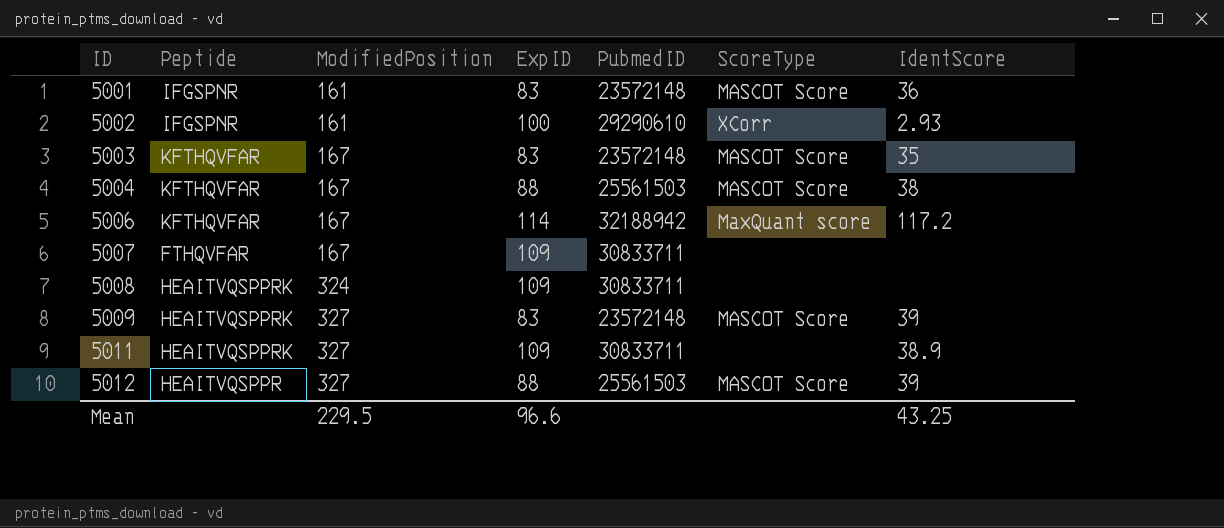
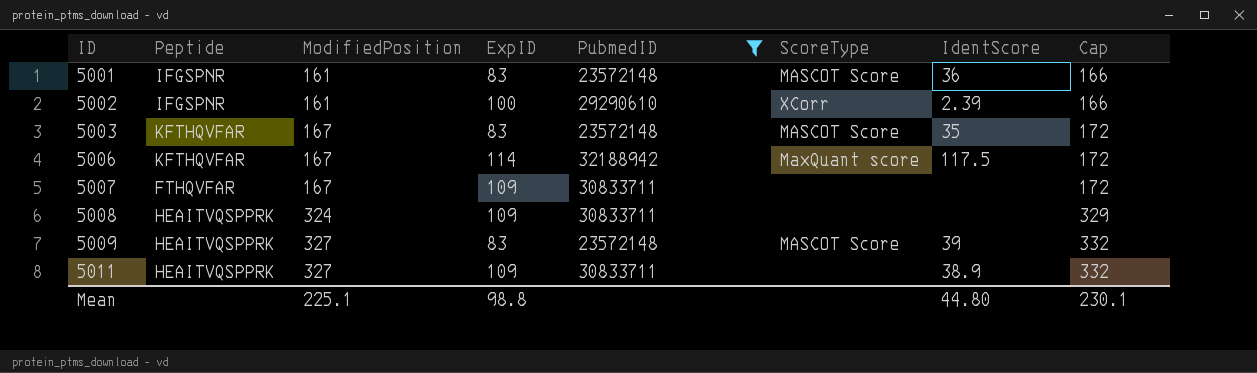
filter: none -> PubmedID != 25561503
column Cap | formula: none -> [ModifiedPosition] + 5
5002 | IdentScore: 2.93 -> 2.39
5006 | IdentScore: 117.2 -> 117.5
Mean | ModifiedPosition: 229.5 -> 225.1
Mean | ExpID: 96.6 -> 98.8
Mean | IdentScore: 43.25 -> 44.80

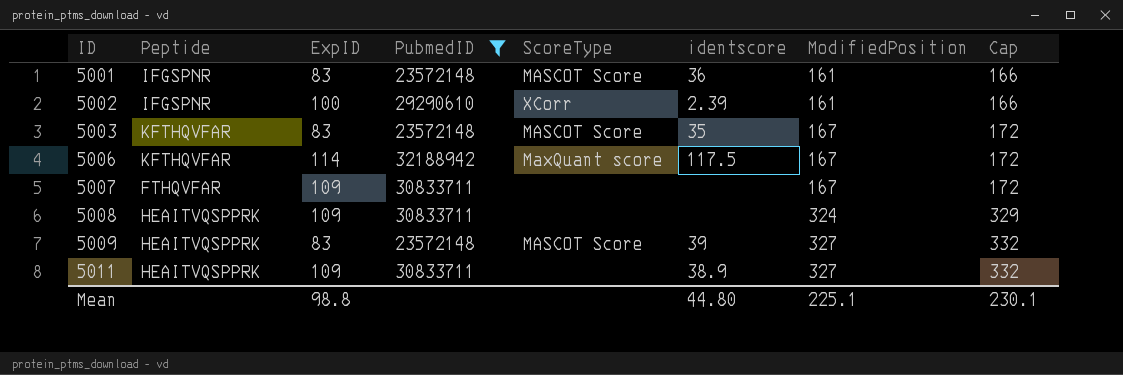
column name: IdentScore -> identscore
column ModifiedPosition | position: 3 -> 7

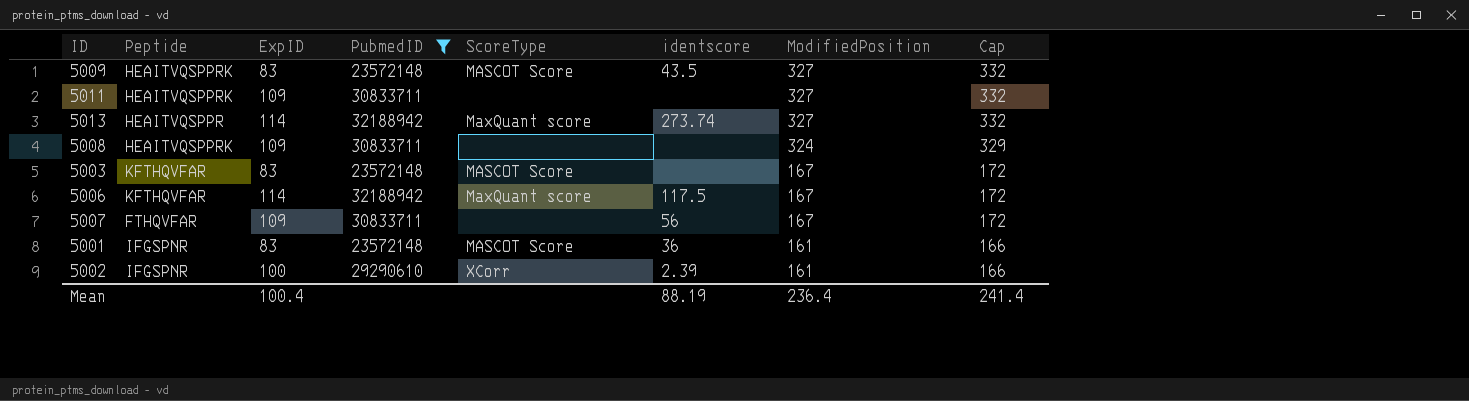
row order: ID ascending -> ModifiedPosition descending
5009 | identscore: 39 -> 43.5
5011 | identscore: 38.9 -> none
row 5013: none -> HEAITVQSPPR | 114 | 32188942 | MaxQuant score | 273.74 | 327 | 332
5003 | identscore: 35 -> none
5007 | identscore: none -> 56
Mean | ExpID: 98.8 -> 100.4
Mean | identscore: 44.80 -> 88.19
Mean | ModifiedPosition: 225.1 -> 236.4
Mean | Cap: 230.1 -> 241.4

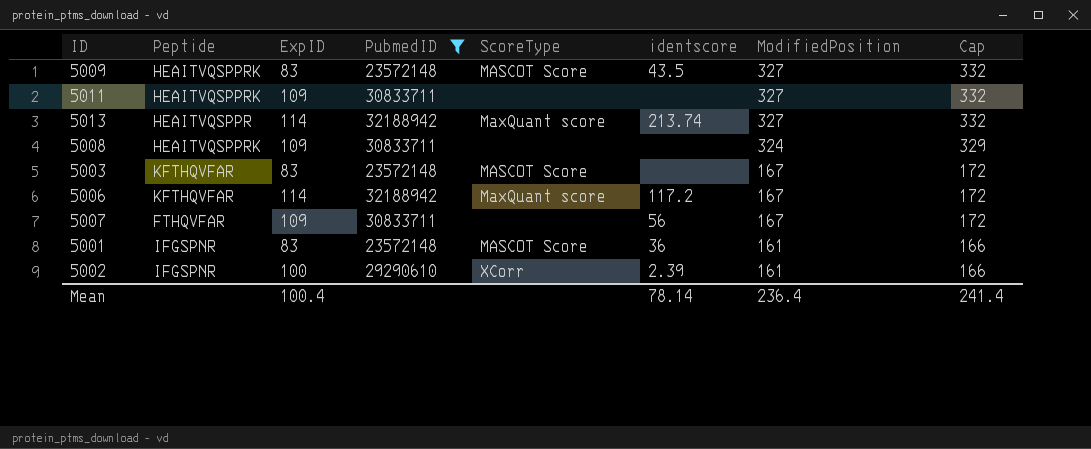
5013 | identscore: 273.74 -> 213.74
5006 | identscore: 117.5 -> 117.2
Mean | identscore: 88.19 -> 78.14

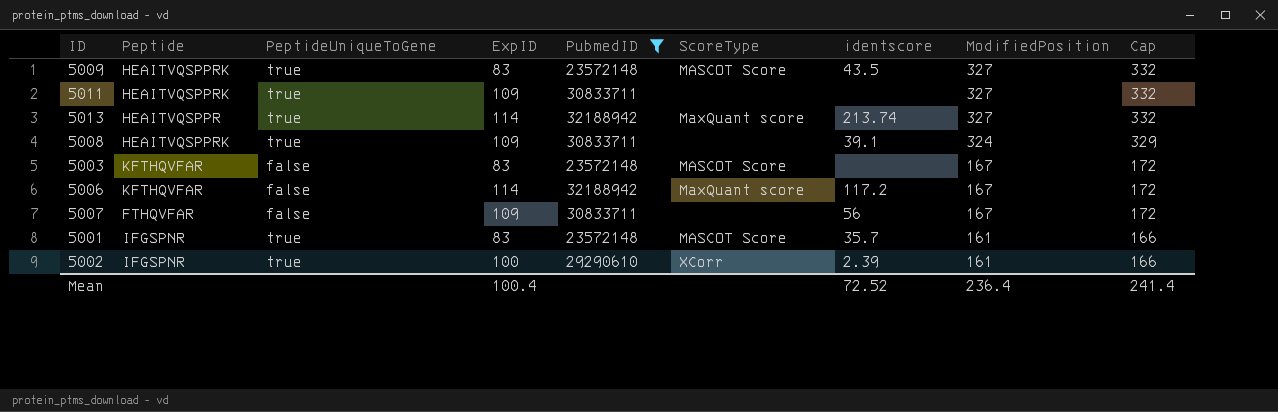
column PeptideUniqueToGene | position: none -> 3
5008 | identscore: none -> 39.1
5001 | identscore: 36 -> 35.7
Mean | identscore: 78.14 -> 72.52

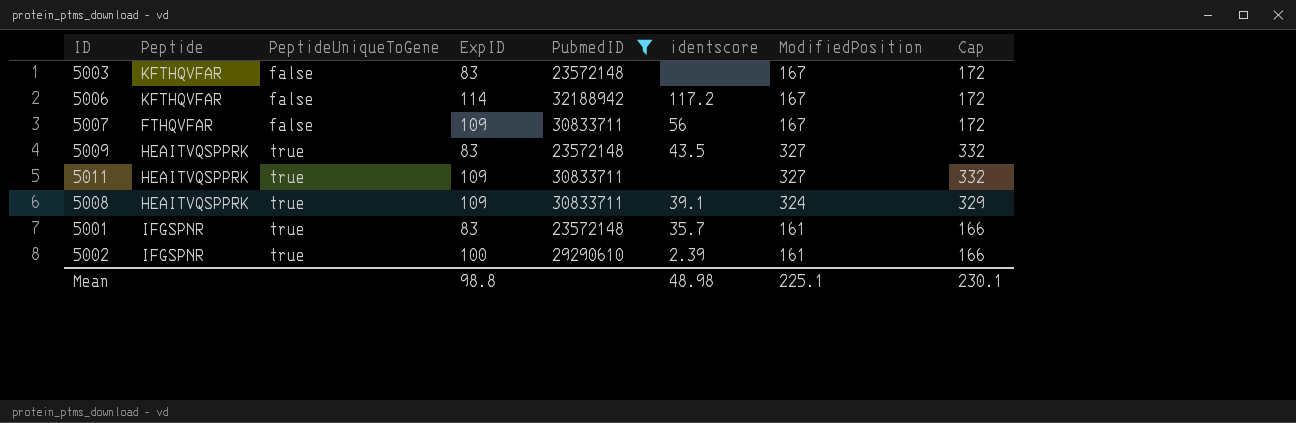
row order: ModifiedPosition descending -> PeptideUniqueToGene ascending
column ScoreType | position: 6 -> none
row 5013: HEAITVQSPPR | true | 114 | 32188942 | MaxQuant score | 213.74 | 327 | 332 -> none
Mean | ExpID: 100.4 -> 98.8
Mean | identscore: 72.52 -> 48.98
Mean | ModifiedPosition: 236.4 -> 225.1
Mean | Cap: 241.4 -> 230.1

